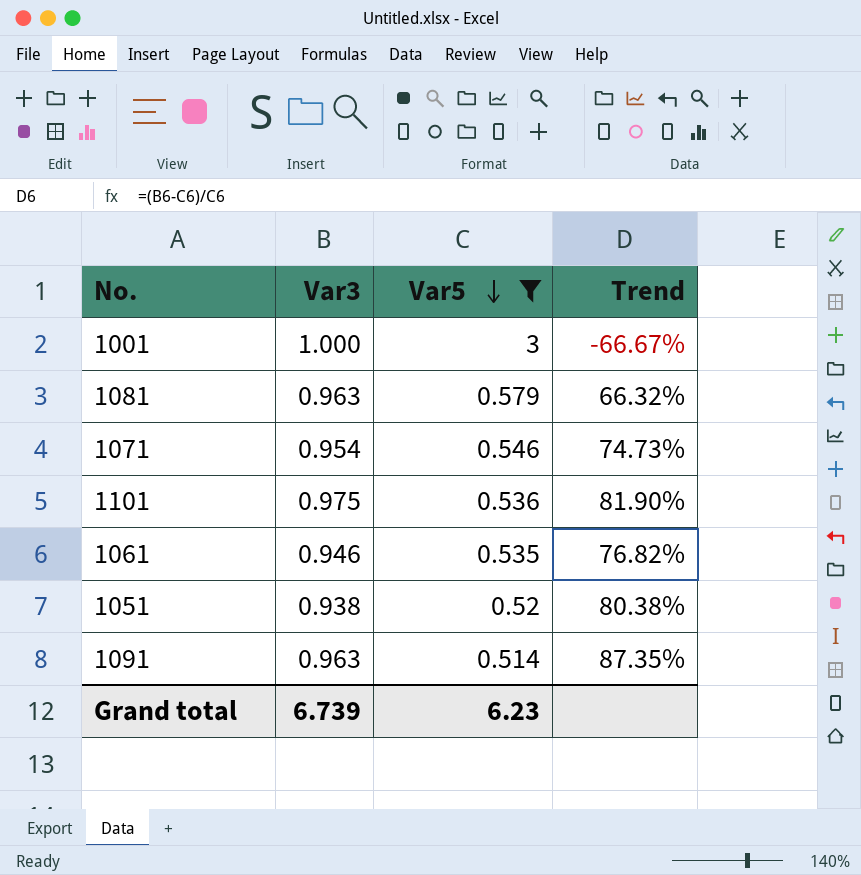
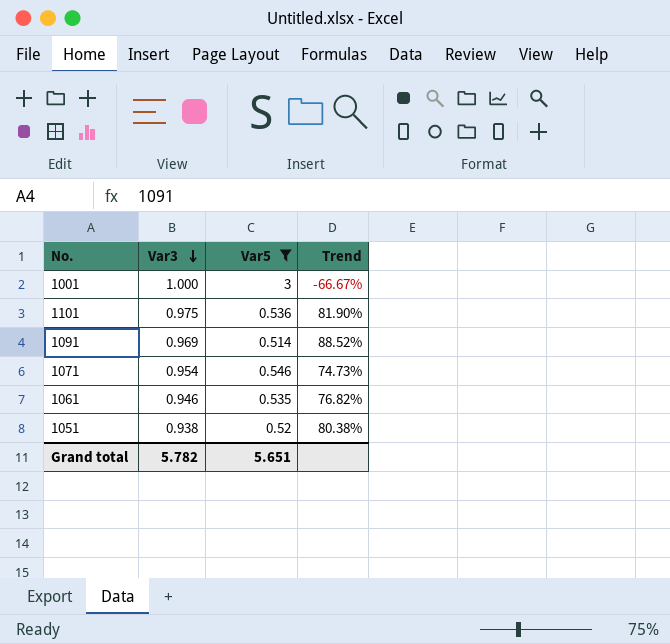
row order: Var5 descending -> Var3 descending
row 1081: 0.963 | 0.579 | 66.32% -> none
1091 | Var3: 0.963 -> 0.969
1091 | Trend: 87.35% -> 88.52%
Grand total | Var3: 6.739 -> 5.782
Grand total | Var5: 6.23 -> 5.651

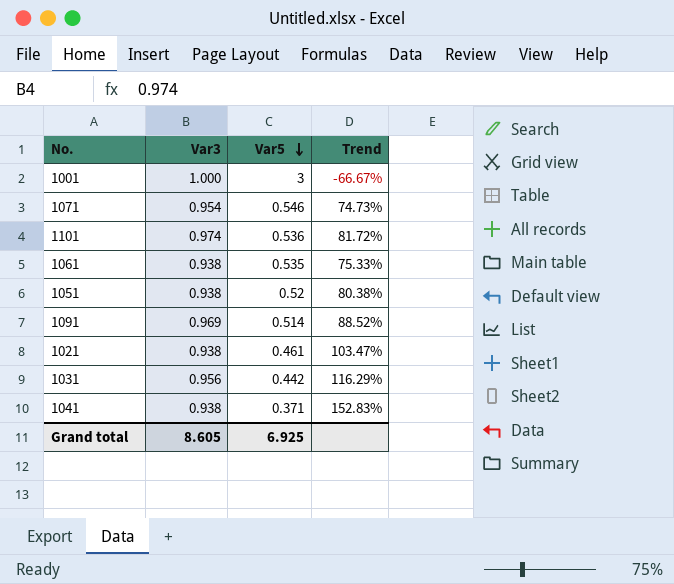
filter: Var5 >= 0.514 -> none
row order: Var3 descending -> Var5 descending
1101 | Var3: 0.975 -> 0.974
1101 | Trend: 81.90% -> 81.72%
1061 | Var3: 0.946 -> 0.938
1061 | Trend: 76.82% -> 75.33%
Grand total | Var3: 5.782 -> 8.605
Grand total | Var5: 5.651 -> 6.925

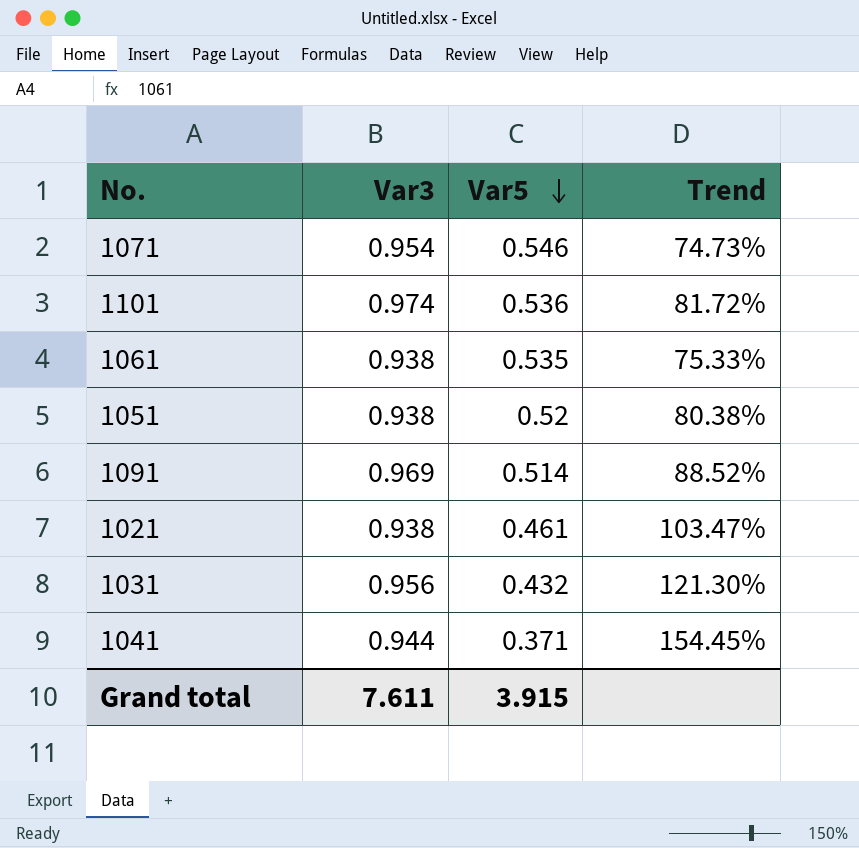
row 1001: 1.000 | 3 | -66.67% -> none
1031 | Var5: 0.442 -> 0.432
1031 | Trend: 116.29% -> 121.30%
1041 | Var3: 0.938 -> 0.944
1041 | Trend: 152.83% -> 154.45%
Grand total | Var3: 8.605 -> 7.611
Grand total | Var5: 6.925 -> 3.915

